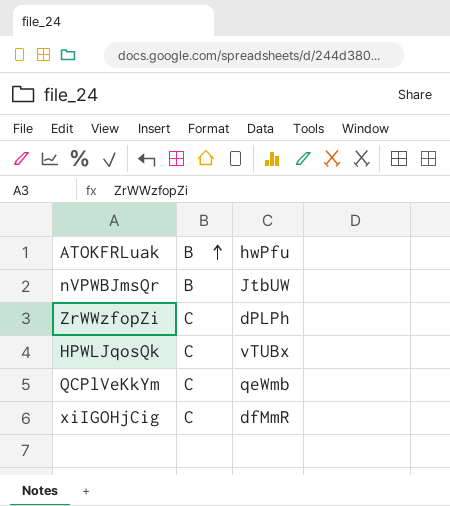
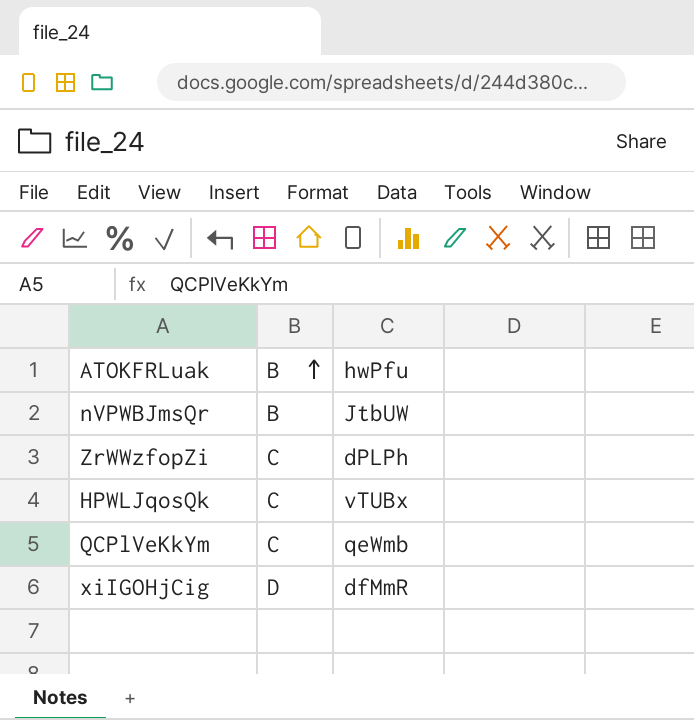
xiIGOHjCig | B: C -> D

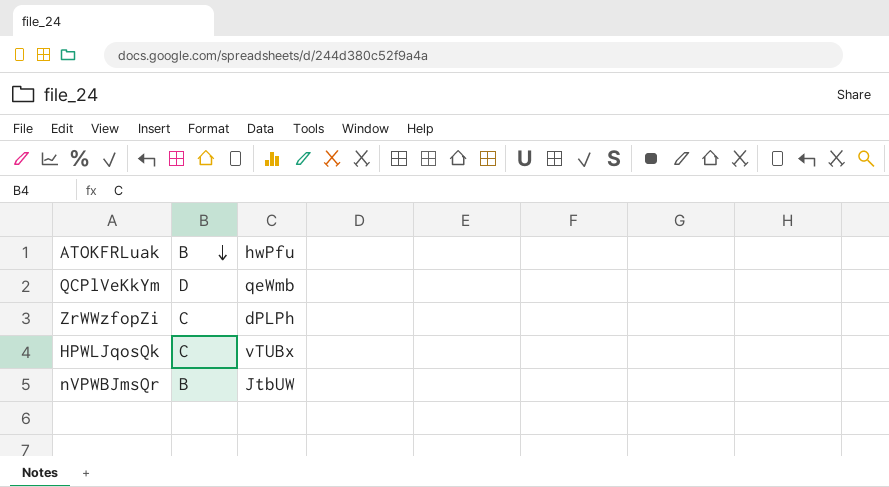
row order: B ascending -> B descending
row xiIGOHjCig: D | dfMmR -> none
QCPlVeKkYm | B: C -> D

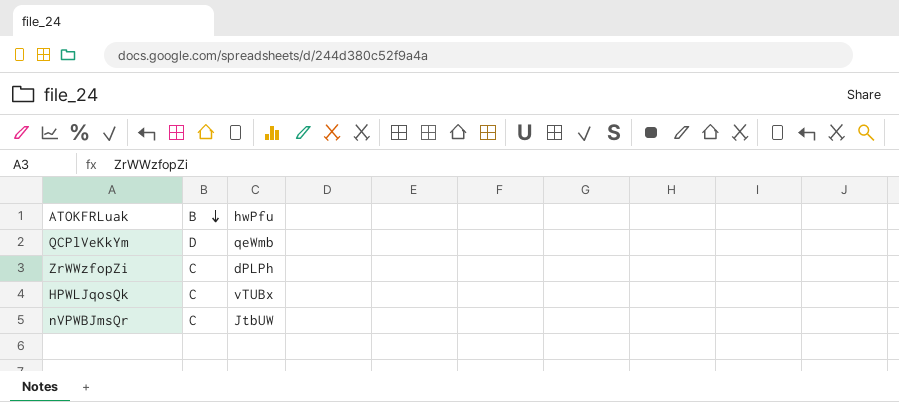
nVPWBJmsQr | B: B -> C

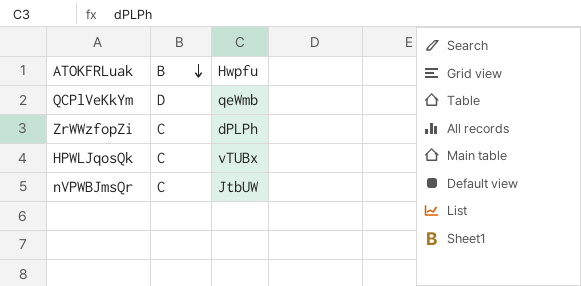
column name: hwPfu -> Hwpfu

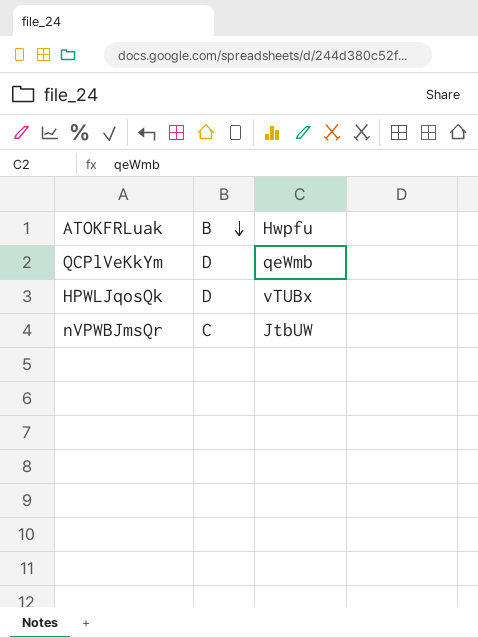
row ZrWWzfopZi: C | dPLPh -> none
HPWLJqosQk | B: C -> D

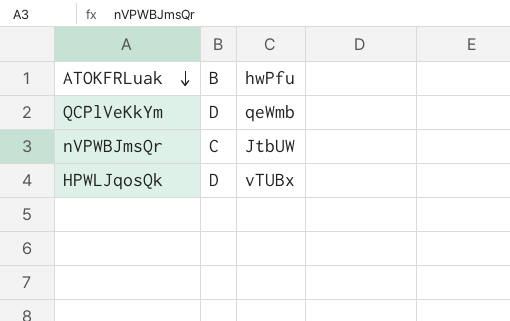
row order: B descending -> ATOKFRLuak descending
column name: Hwpfu -> hwPfu

